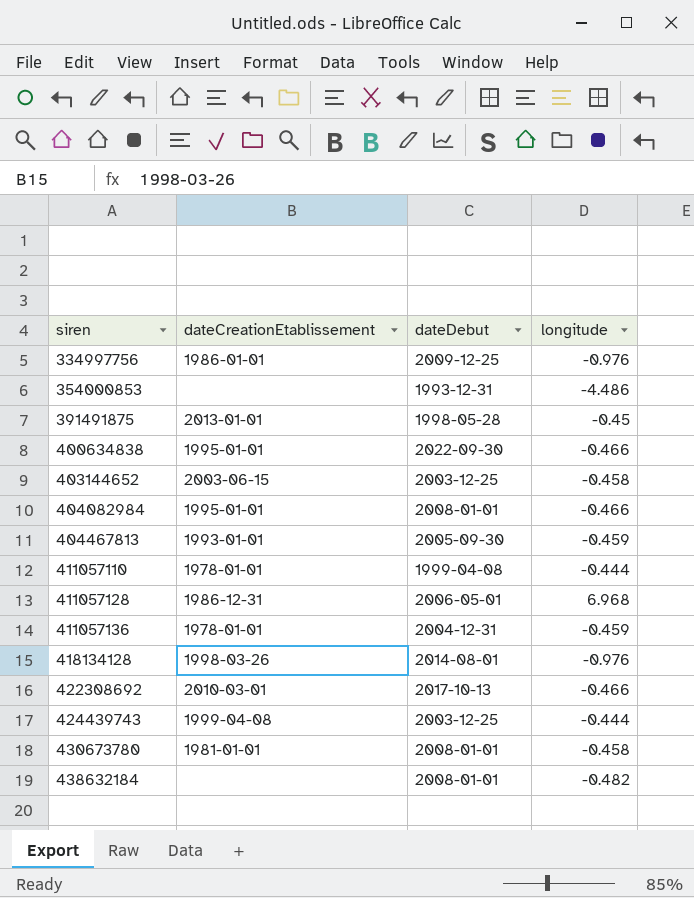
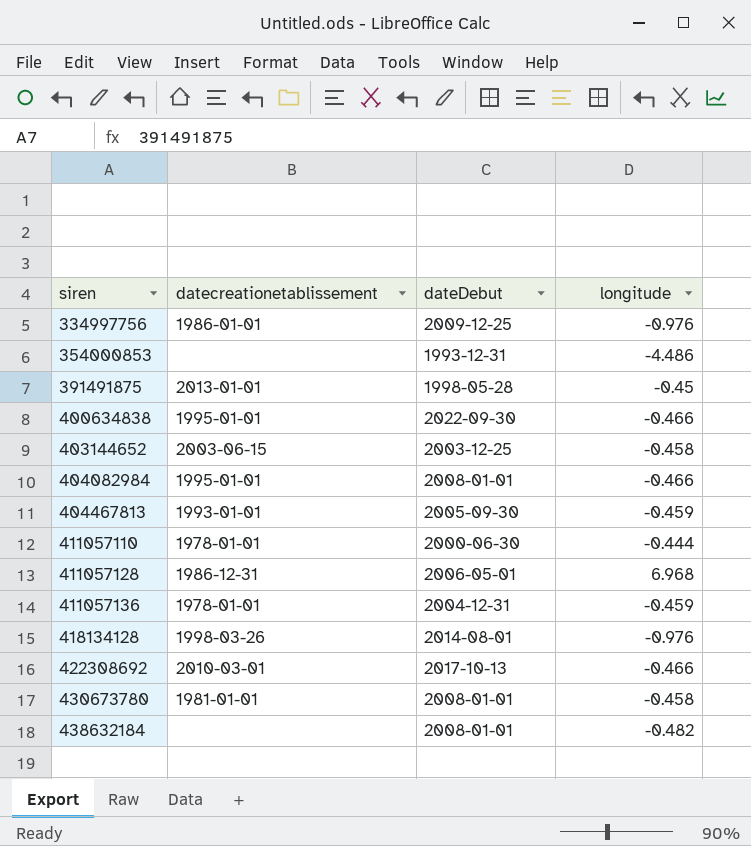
column name: dateCreationEtablissement -> datecreationetablissement
row 424439743: 1999-04-08 | 2003-12-25 | -0.444 -> none
411057110 | dateDebut: 1999-04-08 -> 2000-06-30

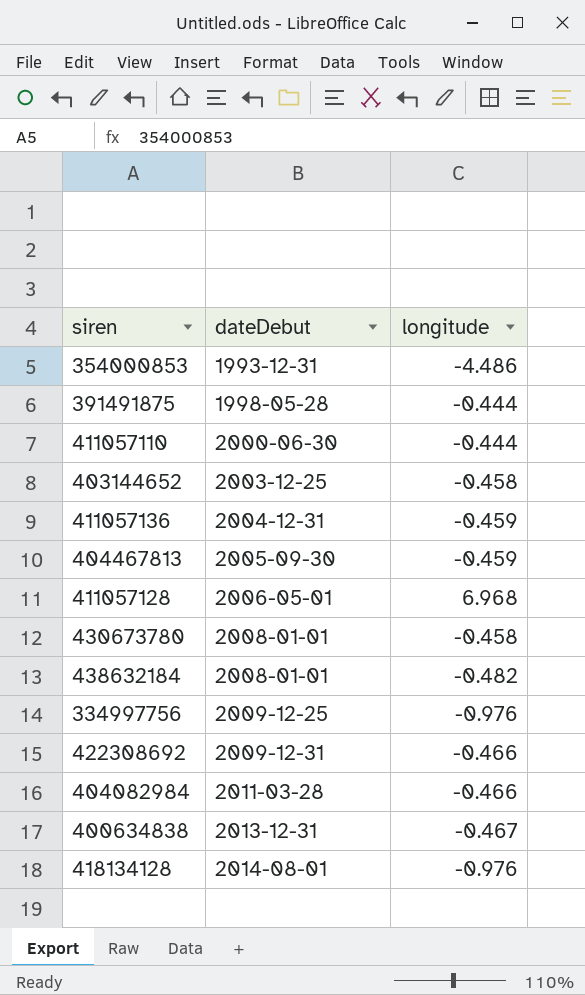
row order: siren ascending -> dateDebut ascending
column datecreationetablissement | position: 2 -> none
391491875 | longitude: -0.45 -> -0.444
422308692 | dateDebut: 2017-10-13 -> 2009-12-31
404082984 | dateDebut: 2008-01-01 -> 2011-03-28
400634838 | dateDebut: 2022-09-30 -> 2013-12-31
400634838 | longitude: -0.466 -> -0.467

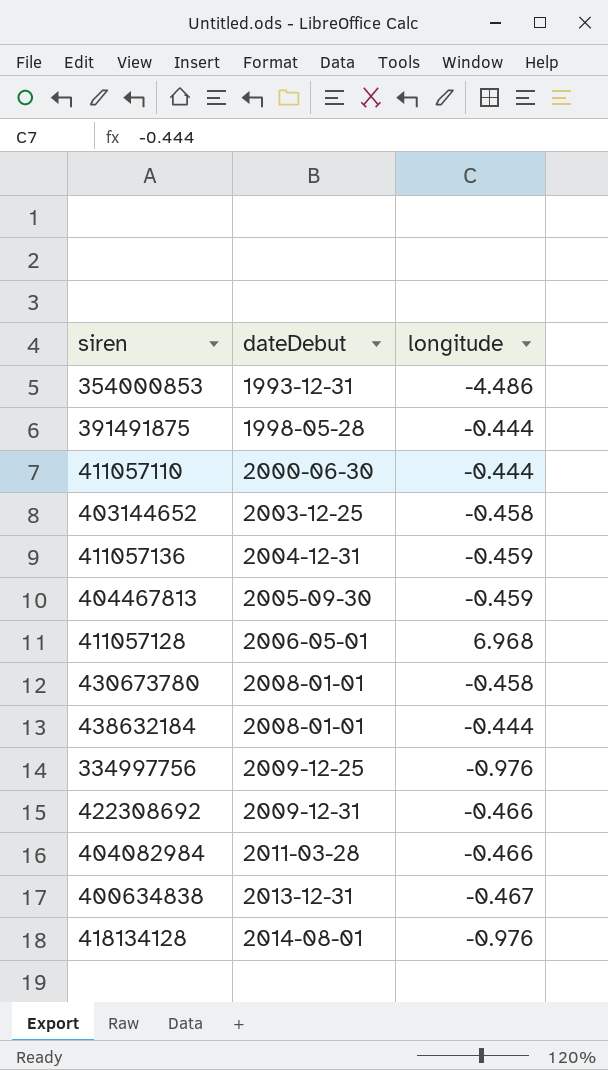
438632184 | longitude: -0.482 -> -0.444

